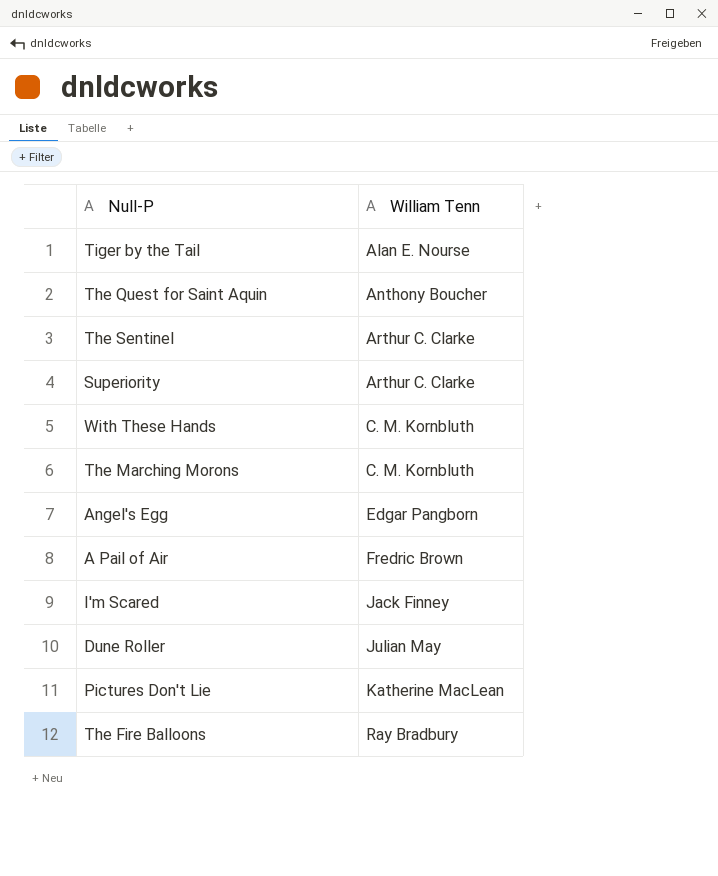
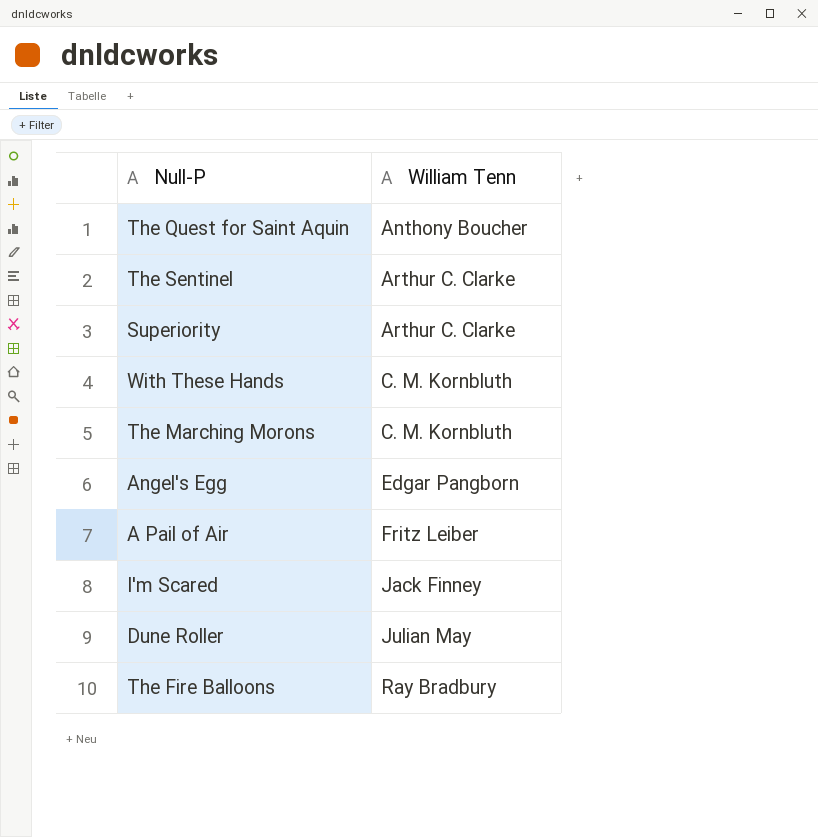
row Tiger by the Tail: Alan E. Nourse -> none
row Pictures Don't Lie: Katherine MacLean -> none
A Pail of Air | William Tenn: Fredric Brown -> Fritz Leiber

